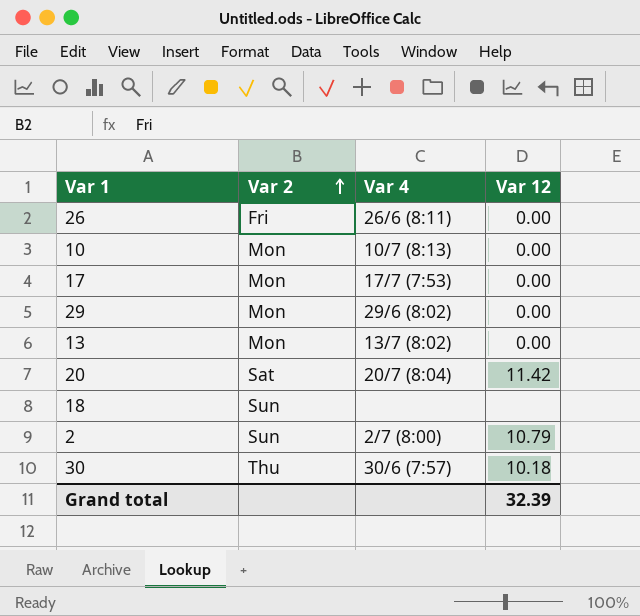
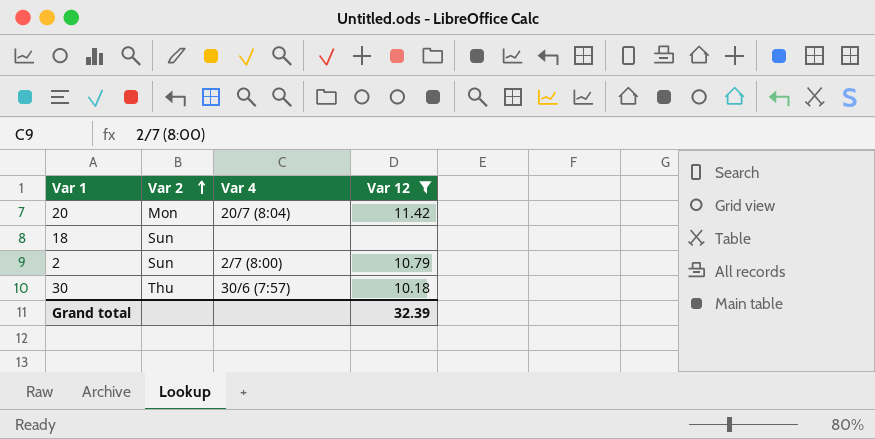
filter: none -> Var 12 != 0.00
20 | Var 2: Sat -> Mon

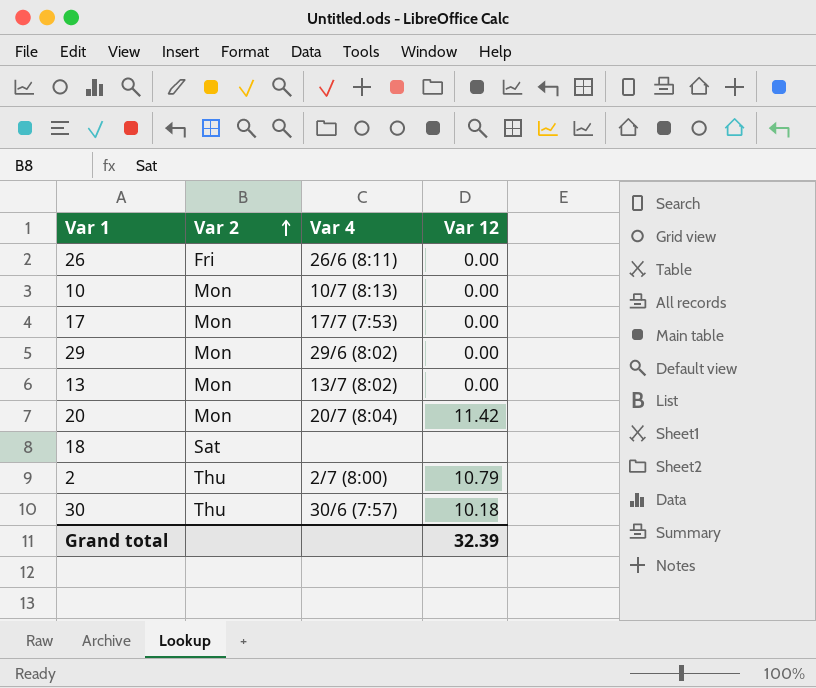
filter: Var 12 != 0.00 -> none
18 | Var 2: Sun -> Sat
2 | Var 2: Sun -> Thu

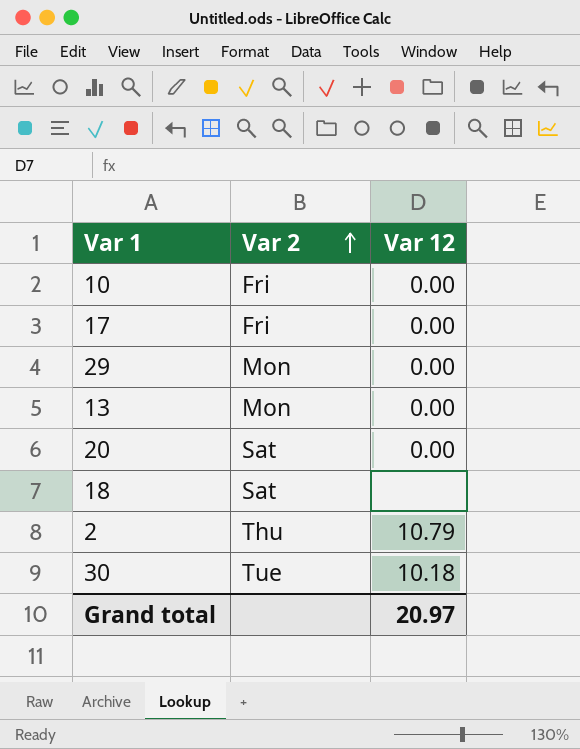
column Var 4 | position: 3 -> none
row 26: Fri | 26/6 (8:11) | 0.00 -> none
10 | Var 2: Mon -> Fri
17 | Var 2: Mon -> Fri
20 | Var 2: Mon -> Sat
20 | Var 12: 11.42 -> 0.00
30 | Var 2: Thu -> Tue
Grand total | Var 12: 32.39 -> 20.97

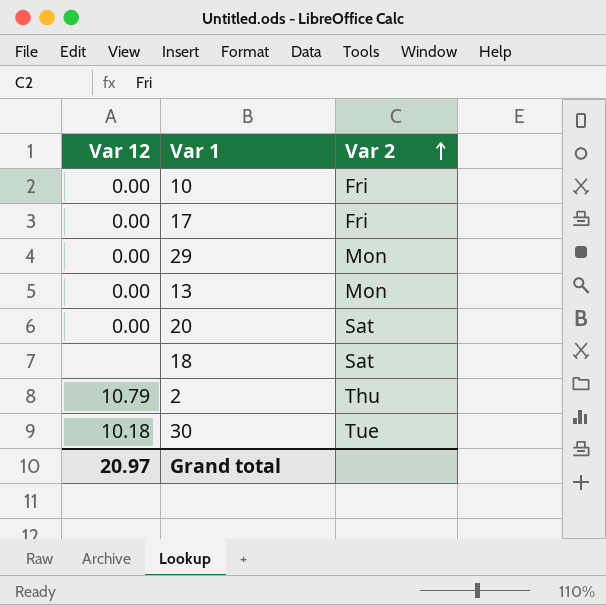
column Var 12 | position: 3 -> 1

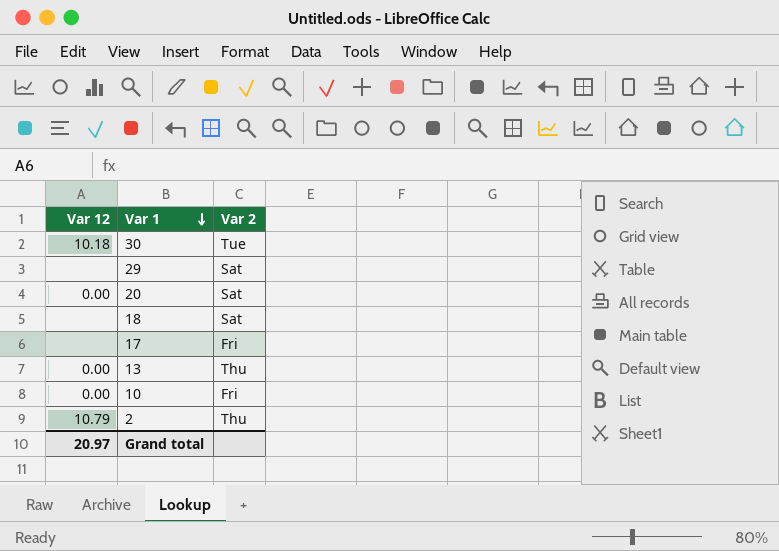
row order: Var 2 ascending -> Var 1 descending
29 | Var 12: 0.00 -> none
29 | Var 2: Mon -> Sat
17 | Var 12: 0.00 -> none
13 | Var 2: Mon -> Thu

